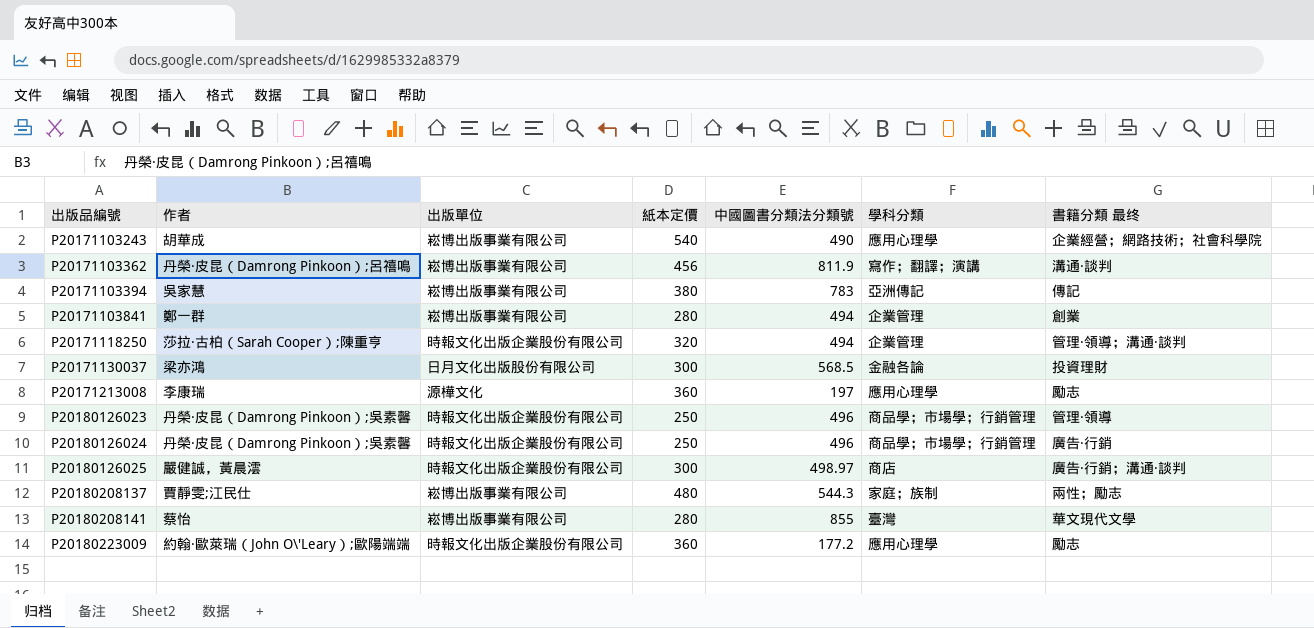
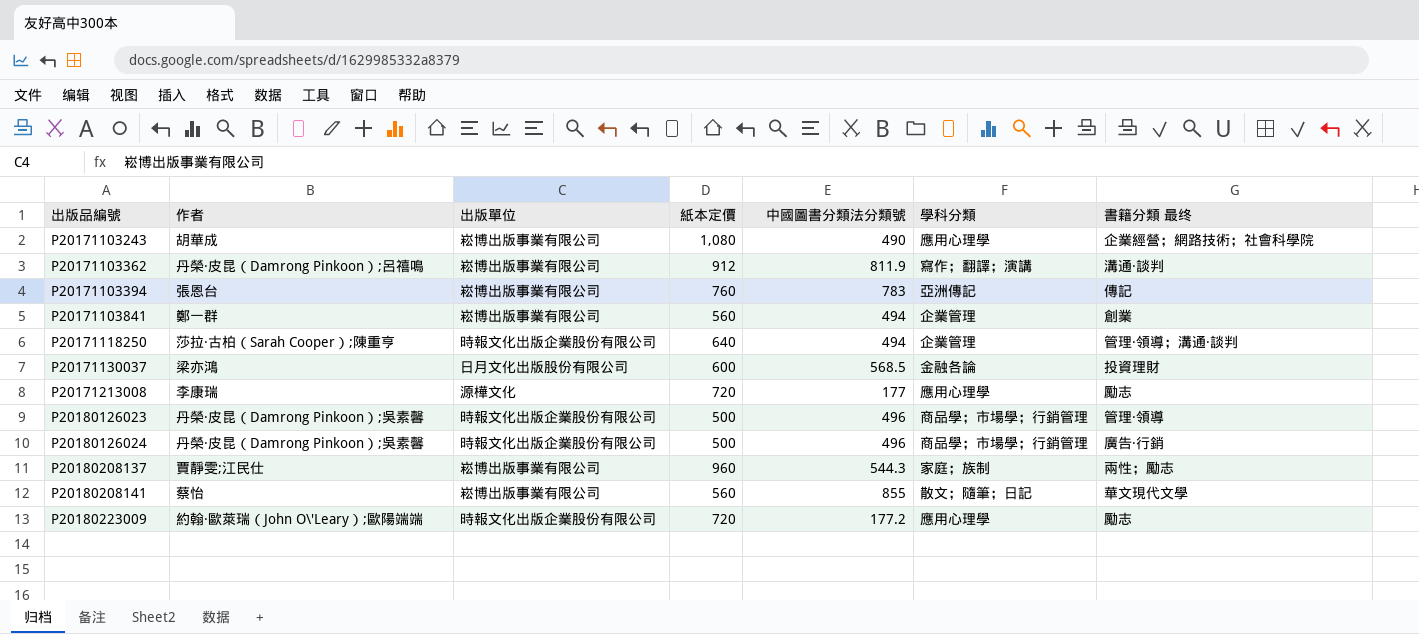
row P20180126025: 嚴健誠，黃晨澐 | 時報文化出版企業股份有限公司 | 300 | 498.97 | 商店 | 廣告‧行銷；溝通‧談判 -> none
P20171103243 | 紙本定價: 540 -> 1,080
P20171103362 | 紙本定價: 456 -> 912
P20171103394 | 作者: 吳家慧 -> 張恩台
P20171103394 | 紙本定價: 380 -> 760
P20171103841 | 紙本定價: 280 -> 560
P20171118250 | 紙本定價: 320 -> 640
P20171130037 | 紙本定價: 300 -> 600
P20171213008 | 紙本定價: 360 -> 720
P20171213008 | 中國圖書分類法分類號: 197 -> 177
P20180126023 | 紙本定價: 250 -> 500
P20180126024 | 紙本定價: 250 -> 500
P20180208137 | 紙本定價: 480 -> 960
P20180208141 | 紙本定價: 280 -> 560
P20180208141 | 學科分類: 臺灣 -> 散文；隨筆；日記
P20180223009 | 紙本定價: 360 -> 720

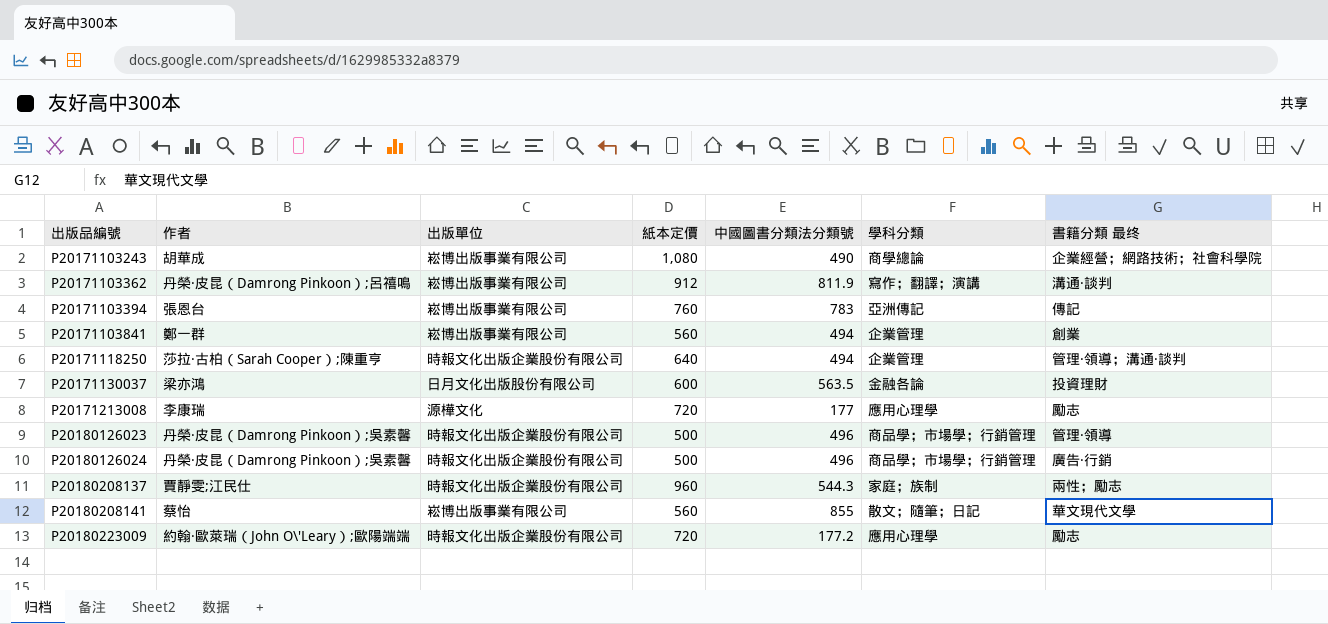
P20171103243 | 學科分類: 應用心理學 -> 商學總論
P20171130037 | 中國圖書分類法分類號: 568.5 -> 563.5
P20180208137 | 出版單位: 崧博出版事業有限公司 -> 時報文化出版企業股份有限公司

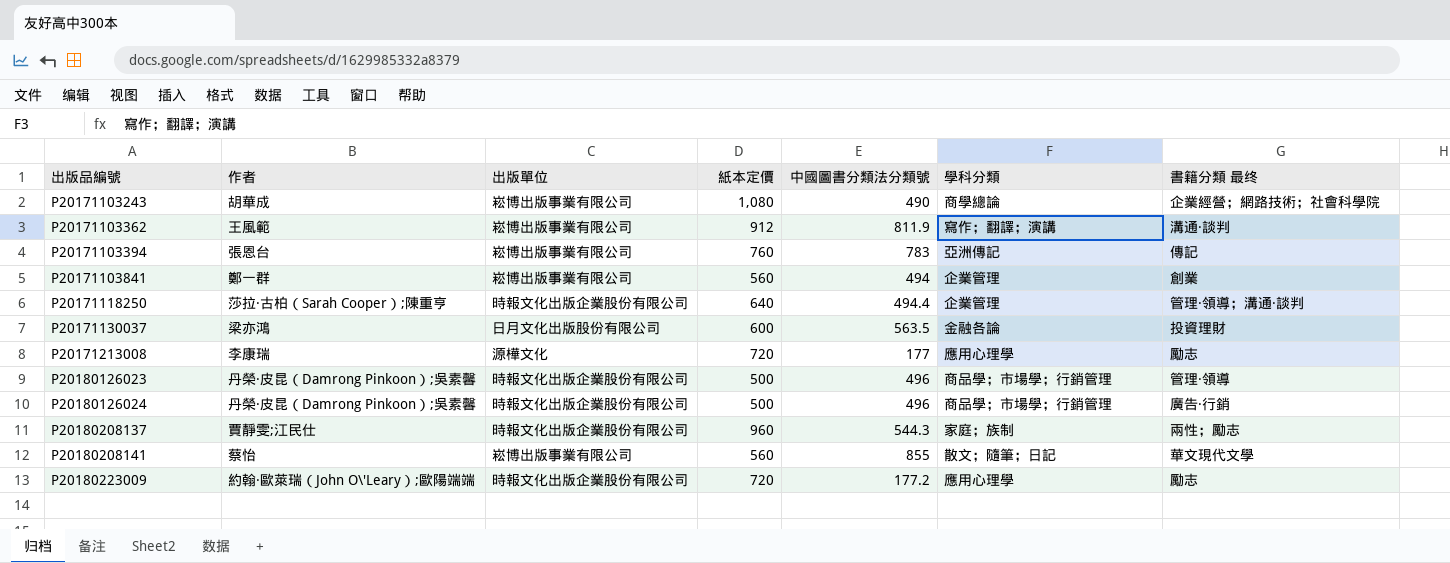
P20171103362 | 作者: 丹榮‧皮昆（Damrong Pinkoon）;呂禧鳴 -> 王風範
P20171118250 | 中國圖書分類法分類號: 494 -> 494.4

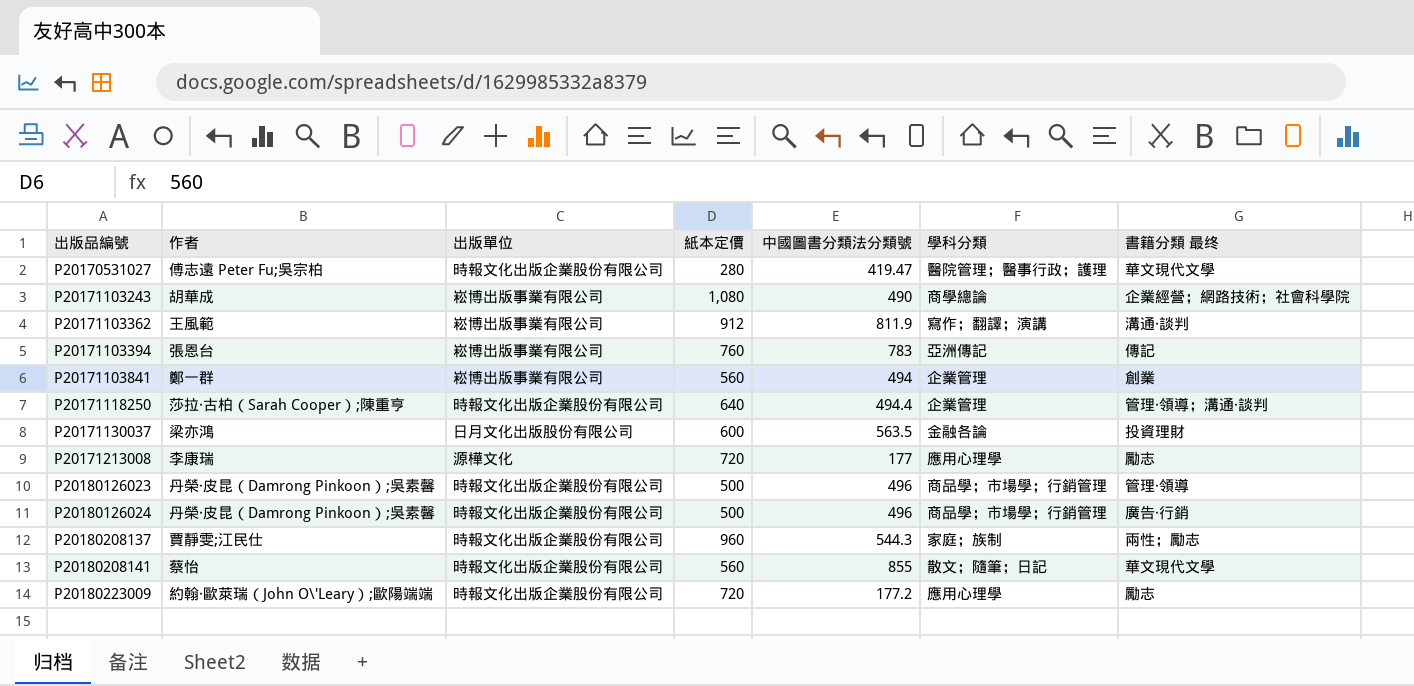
row P20170531027: none -> 傅志遠 Peter Fu;吳宗柏 | 時報文化出版企業股份有限公司 | 280 | 419.47 | 醫院管理；醫事行政；護理 | 華文現代文學
P20180208141 | 出版單位: 崧博出版事業有限公司 -> 時報文化出版企業股份有限公司

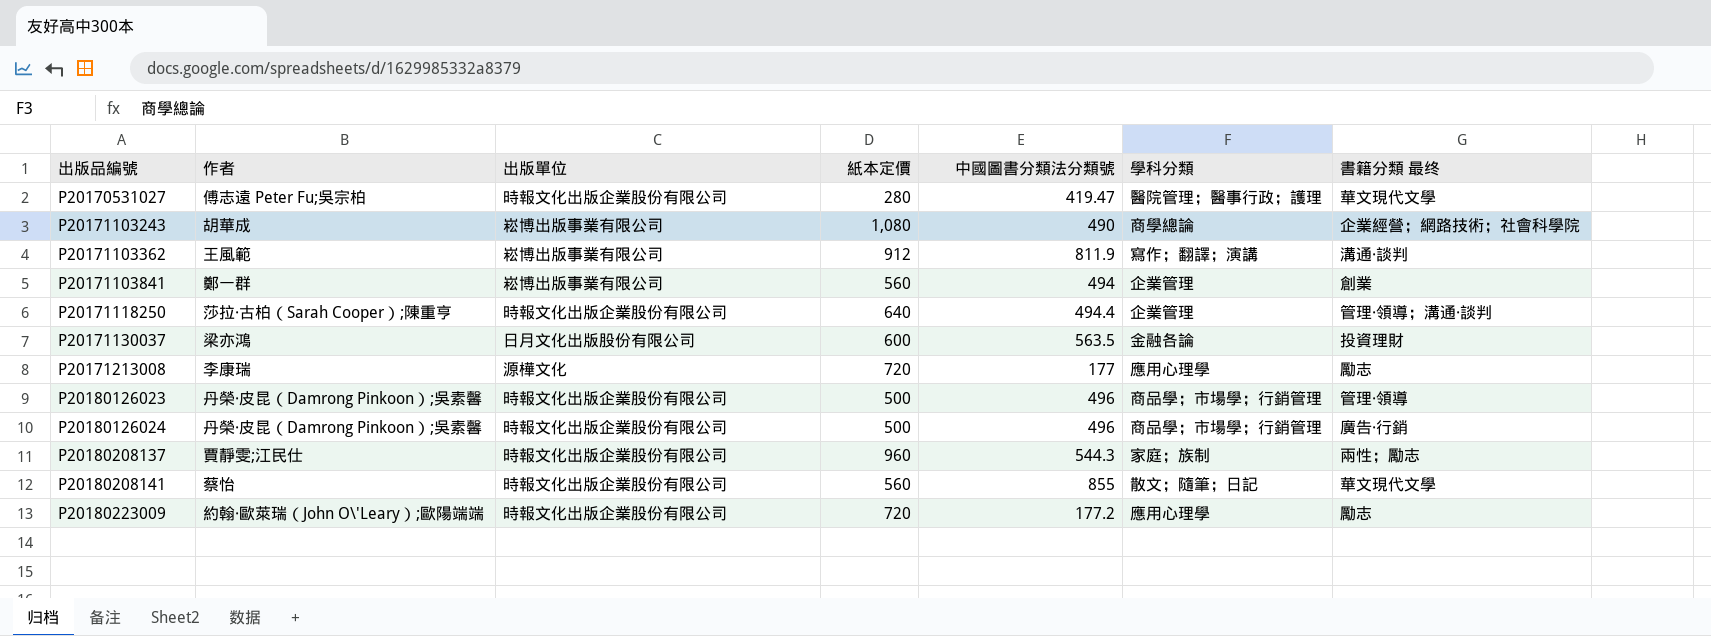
row P20171103394: 張恩台 | 崧博出版事業有限公司 | 760 | 783 | 亞洲傳記 | 傳記 -> none

